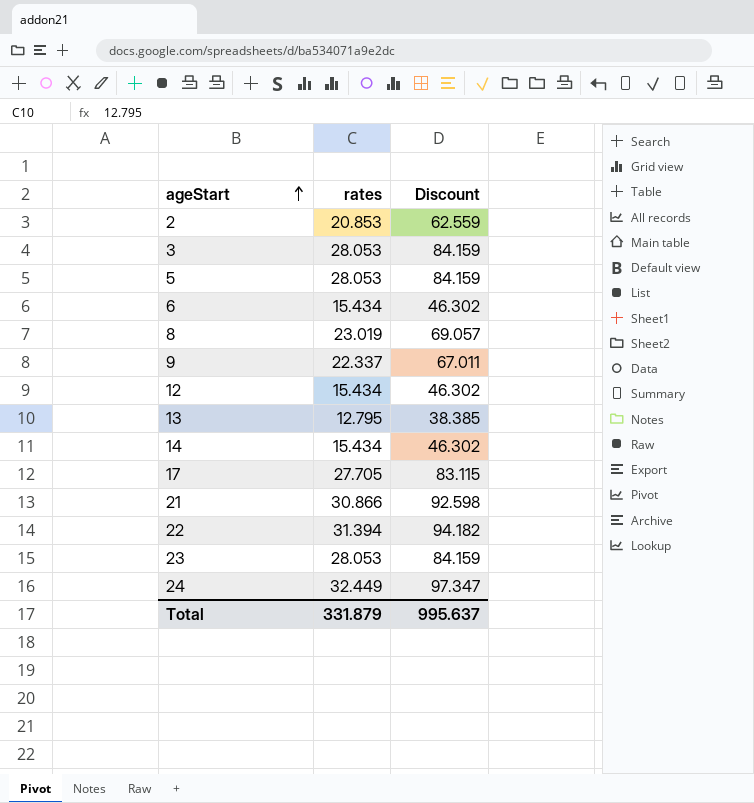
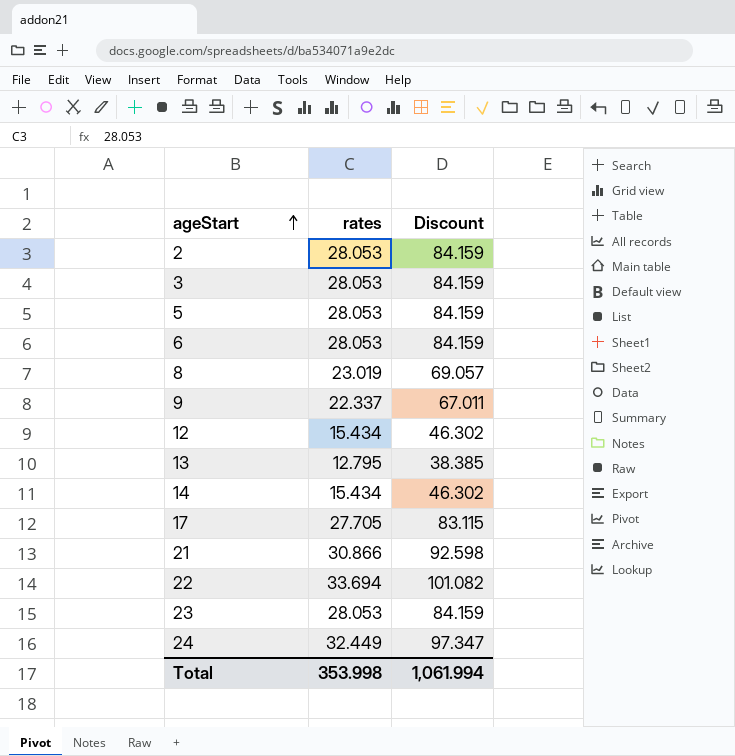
2 | rates: 20.853 -> 28.053
2 | Discount: 62.559 -> 84.159
6 | rates: 15.434 -> 28.053
6 | Discount: 46.302 -> 84.159
22 | rates: 31.394 -> 33.694
22 | Discount: 94.182 -> 101.082
Total | rates: 331.879 -> 353.998
Total | Discount: 995.637 -> 1,061.994

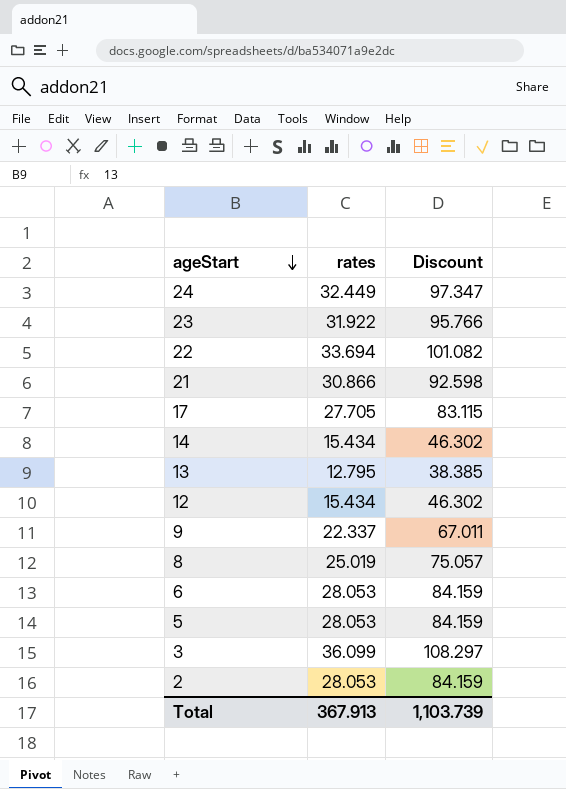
row order: ageStart ascending -> ageStart descending
23 | rates: 28.053 -> 31.922
23 | Discount: 84.159 -> 95.766
8 | rates: 23.019 -> 25.019
8 | Discount: 69.057 -> 75.057
3 | rates: 28.053 -> 36.099
3 | Discount: 84.159 -> 108.297
Total | rates: 353.998 -> 367.913
Total | Discount: 1,061.994 -> 1,103.739

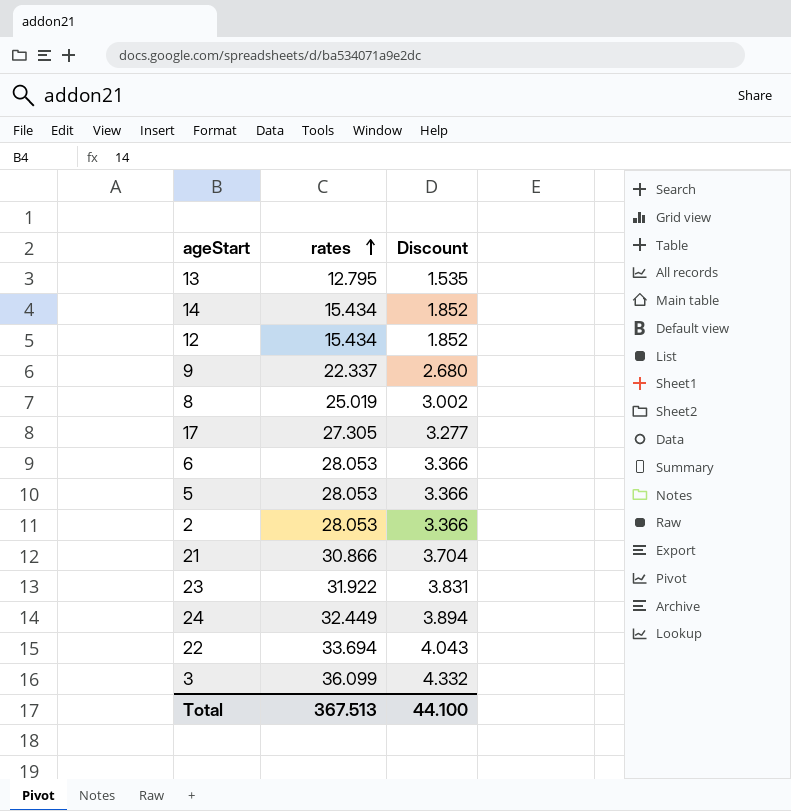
row order: ageStart descending -> rates ascending
column Discount | formula: [rates] * 3 -> [rates] * 0.12
17 | rates: 27.705 -> 27.305
Total | rates: 367.913 -> 367.513
Total | Discount: 1,103.739 -> 44.100

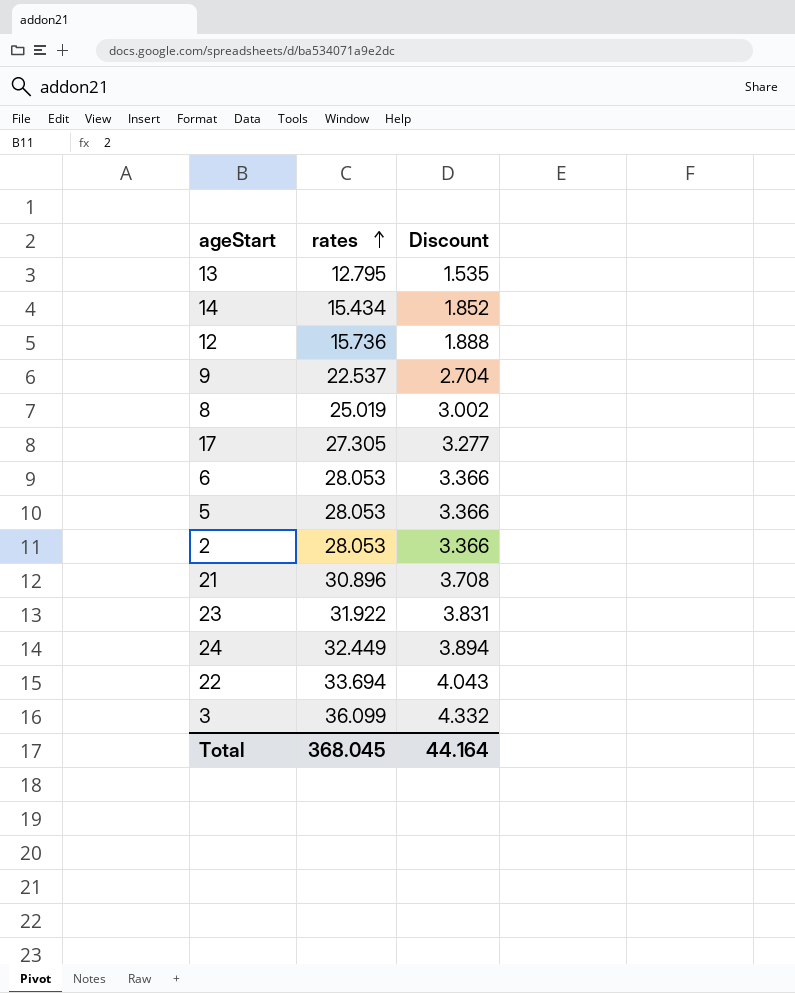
12 | rates: 15.434 -> 15.736
12 | Discount: 1.852 -> 1.888
9 | rates: 22.337 -> 22.537
9 | Discount: 2.680 -> 2.704
21 | rates: 30.866 -> 30.896
21 | Discount: 3.704 -> 3.708
Total | rates: 367.513 -> 368.045
Total | Discount: 44.100 -> 44.164

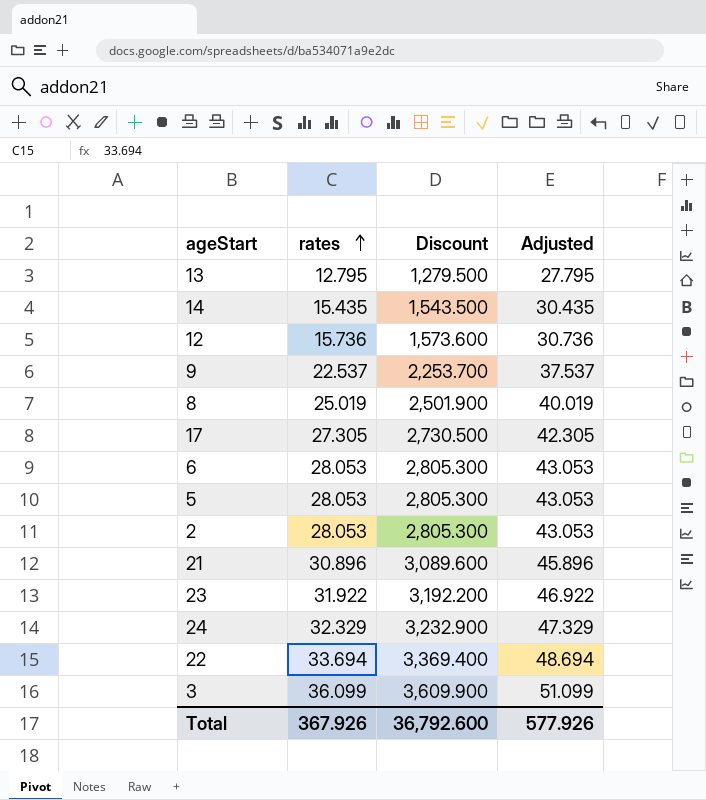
column Discount | formula: [rates] * 0.12 -> [rates] * 100
column Adjusted | formula: none -> [rates] + 15
14 | rates: 15.434 -> 15.435
24 | rates: 32.449 -> 32.329
Total | rates: 368.045 -> 367.926
Total | Discount: 44.164 -> 36,792.600

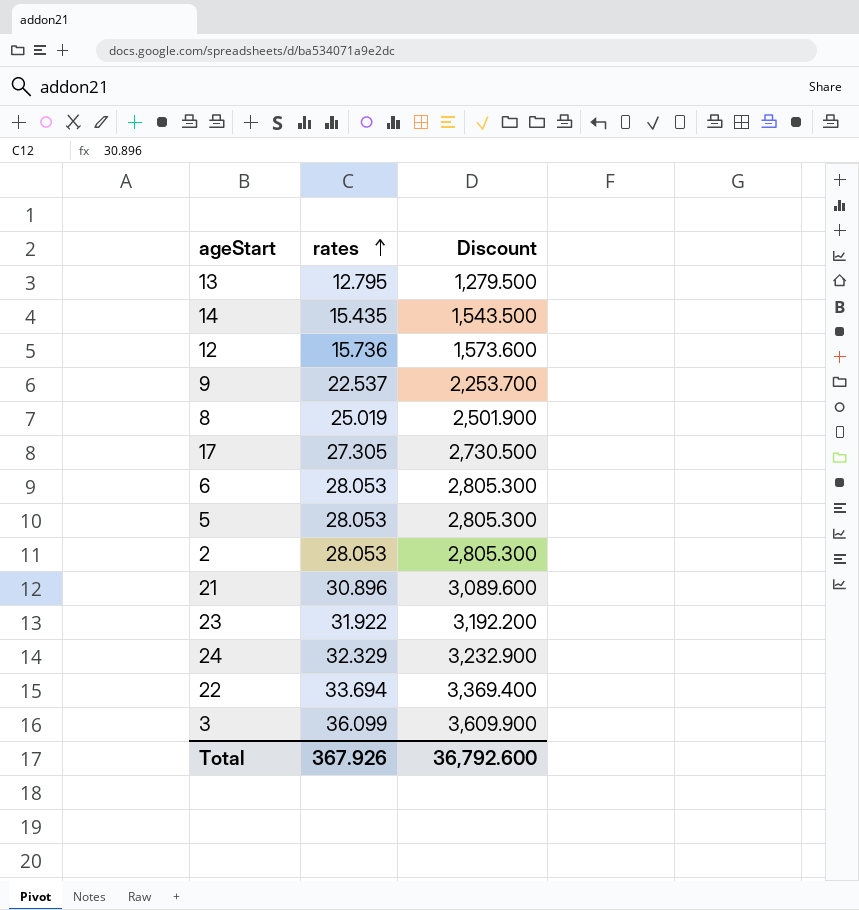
column Adjusted | formula: [rates] + 15 -> none

